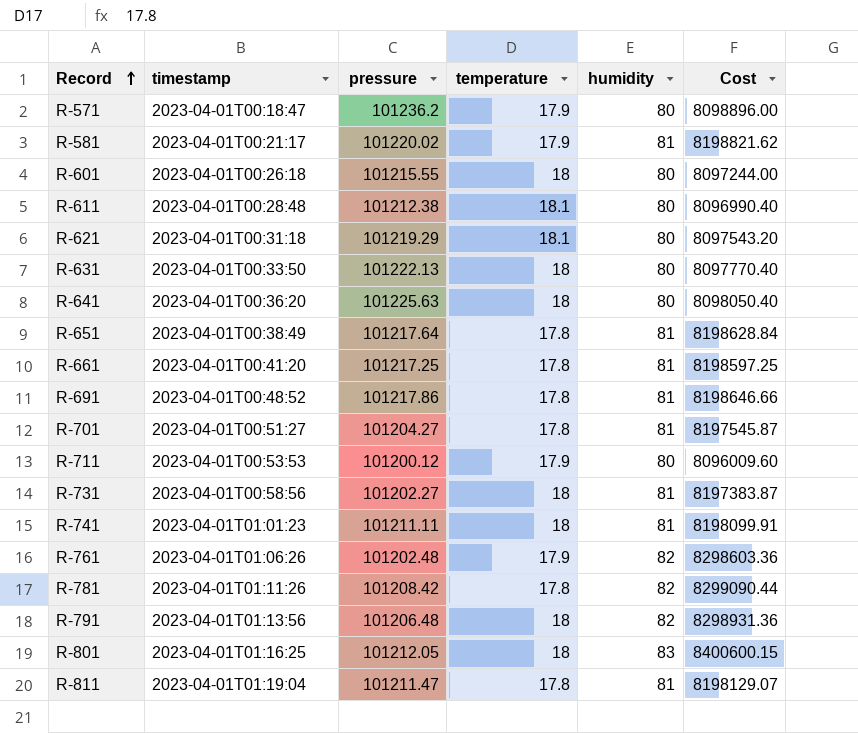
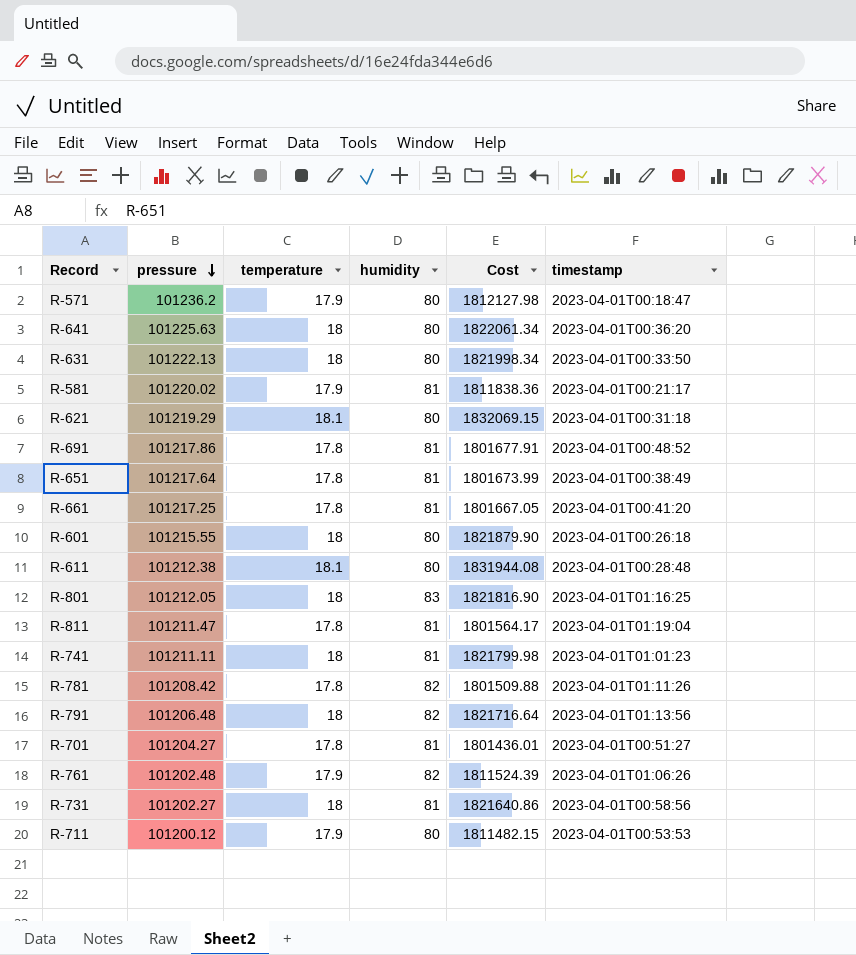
row order: Record ascending -> pressure descending
column Cost | formula: [pressure] * [humidity] -> [pressure] * [temperature]
column timestamp | position: 2 -> 6

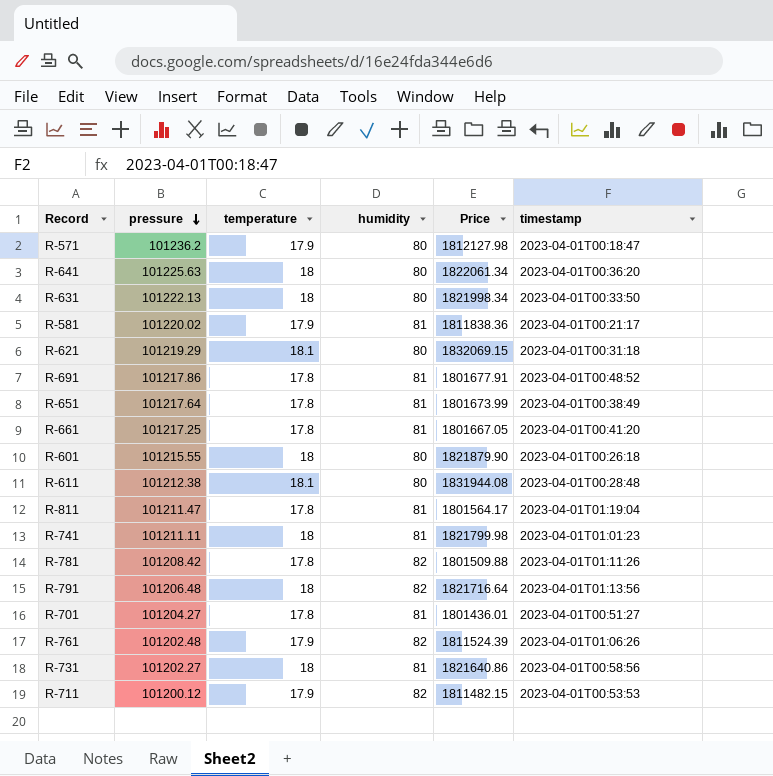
column name: Cost -> Price
row R-801: 101212.05 | 18 | 83 | 1821816.90 | 2023-04-01T01:16:25 -> none
R-711 | humidity: 80 -> 82

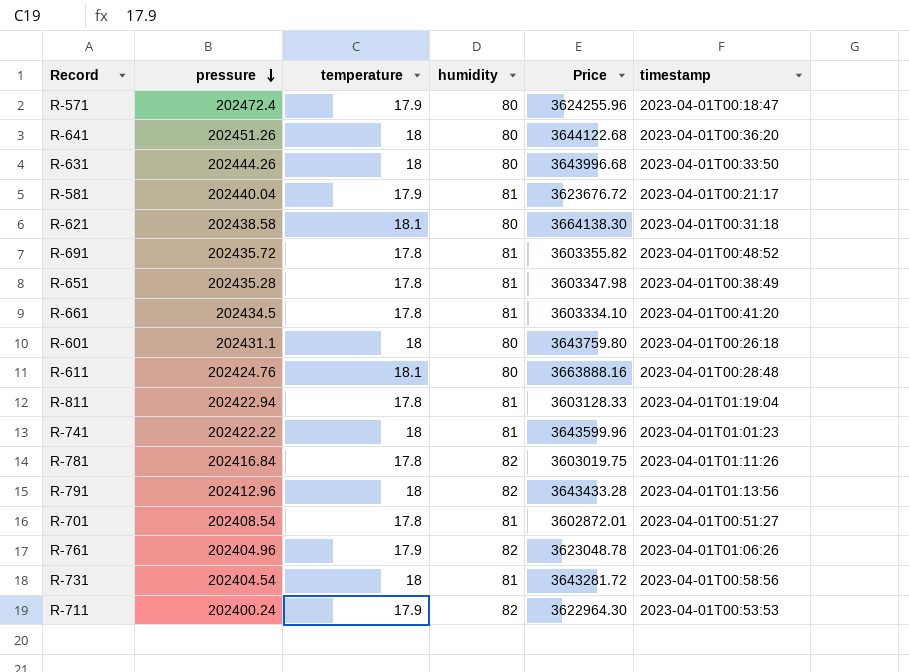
R-571 | pressure: 101236.2 -> 202472.4
R-571 | Price: 1812127.98 -> 3624255.96
R-641 | pressure: 101225.63 -> 202451.26
R-641 | Price: 1822061.34 -> 3644122.68
R-631 | pressure: 101222.13 -> 202444.26
R-631 | Price: 1821998.34 -> 3643996.68
R-581 | pressure: 101220.02 -> 202440.04
R-581 | Price: 1811838.36 -> 3623676.72
R-621 | pressure: 101219.29 -> 202438.58
R-621 | Price: 1832069.15 -> 3664138.30
R-691 | pressure: 101217.86 -> 202435.72
R-691 | Price: 1801677.91 -> 3603355.82
R-651 | pressure: 101217.64 -> 202435.28
R-651 | Price: 1801673.99 -> 3603347.98
R-661 | pressure: 101217.25 -> 202434.5
R-661 | Price: 1801667.05 -> 3603334.10
R-601 | pressure: 101215.55 -> 202431.1
R-601 | Price: 1821879.90 -> 3643759.80
R-611 | pressure: 101212.38 -> 202424.76
R-611 | Price: 1831944.08 -> 3663888.16
R-811 | pressure: 101211.47 -> 202422.94
R-811 | Price: 1801564.17 -> 3603128.33
R-741 | pressure: 101211.11 -> 202422.22
R-741 | Price: 1821799.98 -> 3643599.96
R-781 | pressure: 101208.42 -> 202416.84
R-781 | Price: 1801509.88 -> 3603019.75
R-791 | pressure: 101206.48 -> 202412.96
R-791 | Price: 1821716.64 -> 3643433.28
R-701 | pressure: 101204.27 -> 202408.54
R-701 | Price: 1801436.01 -> 3602872.01
R-761 | pressure: 101202.48 -> 202404.96
R-761 | Price: 1811524.39 -> 3623048.78
R-731 | pressure: 101202.27 -> 202404.54
R-731 | Price: 1821640.86 -> 3643281.72
R-711 | pressure: 101200.12 -> 202400.24
R-711 | Price: 1811482.15 -> 3622964.30

